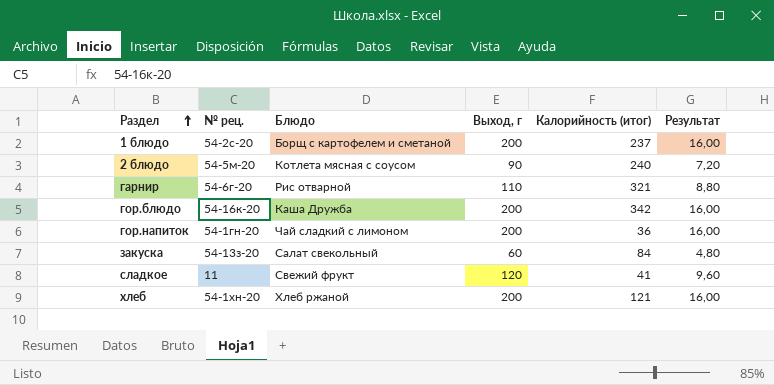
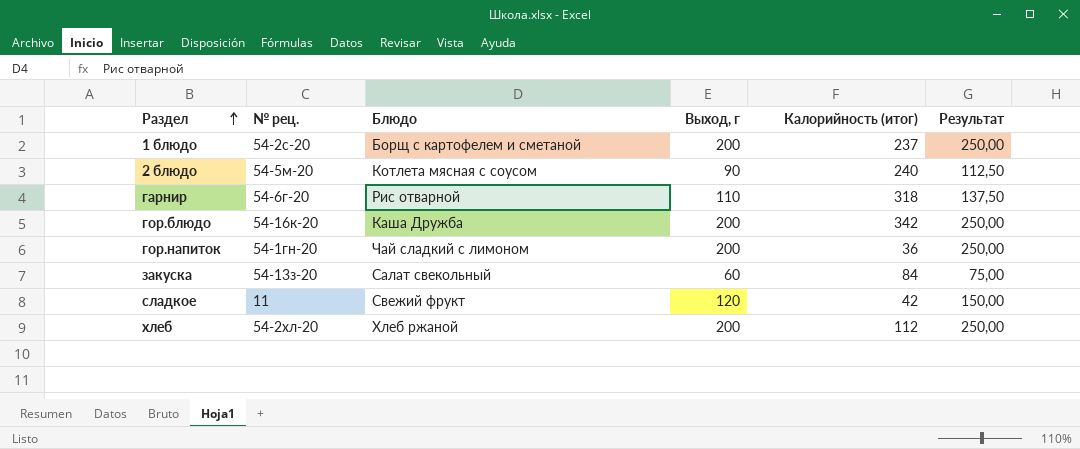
column Результат | formula: [Выход, г] * 0,08 -> [Выход, г] * 1,25
гарнир | Калорийность (итог): 321 -> 318
сладкое | Калорийность (итог): 41 -> 42
хлеб | № рец.: 54-1хн-20 -> 54-2хл-20
хлеб | Калорийность (итог): 121 -> 112

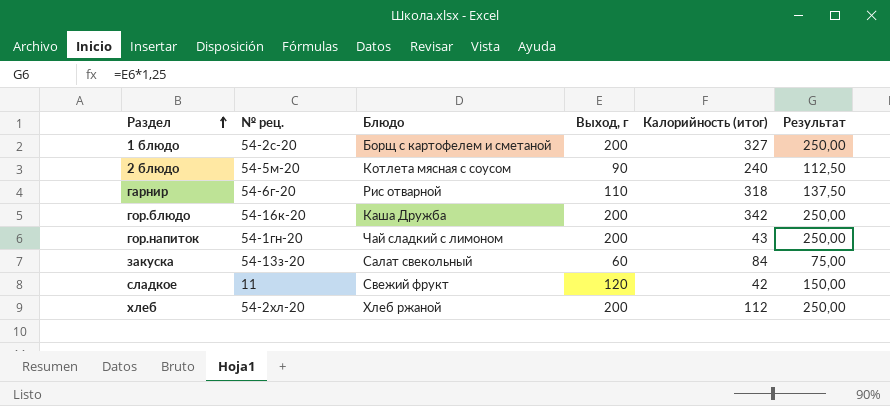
1 блюдо | Калорийность (итог): 237 -> 327
гор.напиток | Калорийность (итог): 36 -> 43

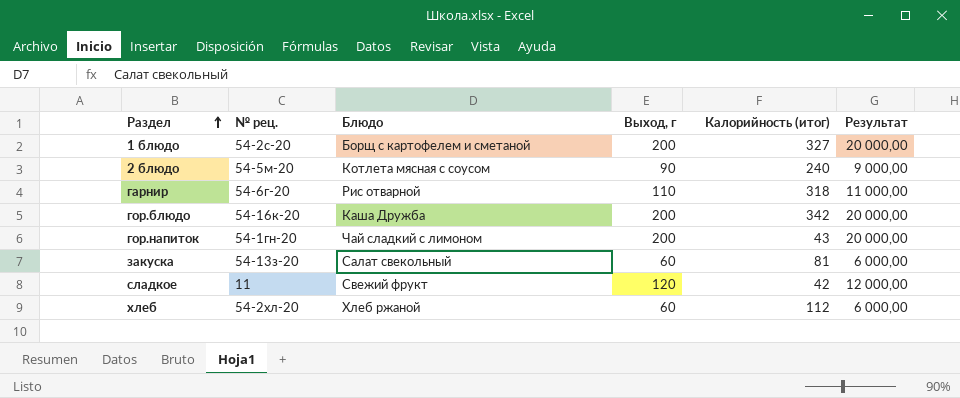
column Результат | formula: [Выход, г] * 1,25 -> [Выход, г] * 100
закуска | Калорийность (итог): 84 -> 81
хлеб | Выход, г: 200 -> 60

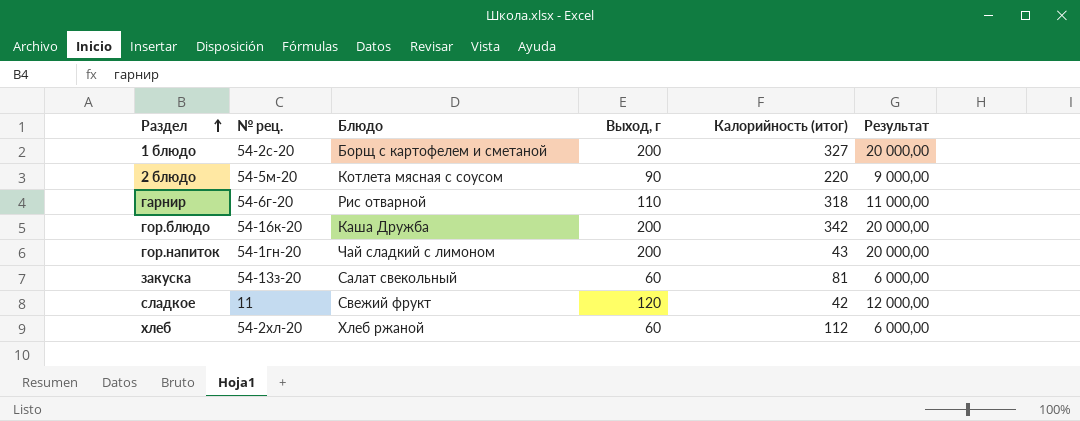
2 блюдо | Калорийность (итог): 240 -> 220

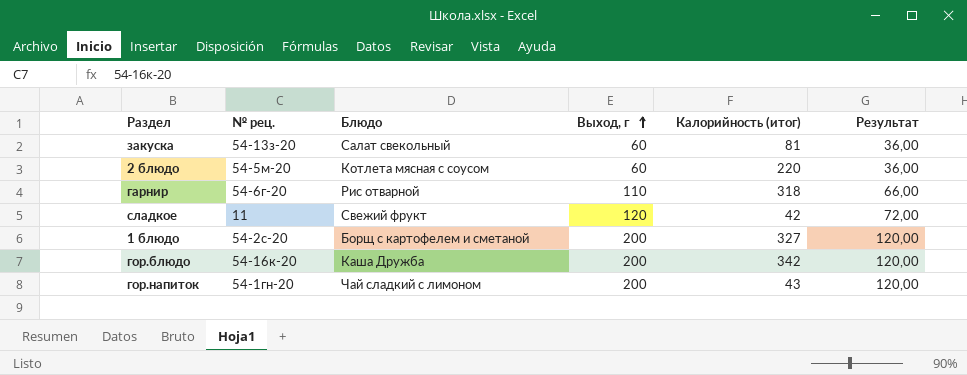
row order: Раздел ascending -> Выход, г ascending
column Результат | formula: [Выход, г] * 100 -> [Выход, г] * 0,6
row хлеб: 54-2хл-20 | Хлеб ржаной | 60 | 112 | 6 000,00 -> none
2 блюдо | Выход, г: 90 -> 60

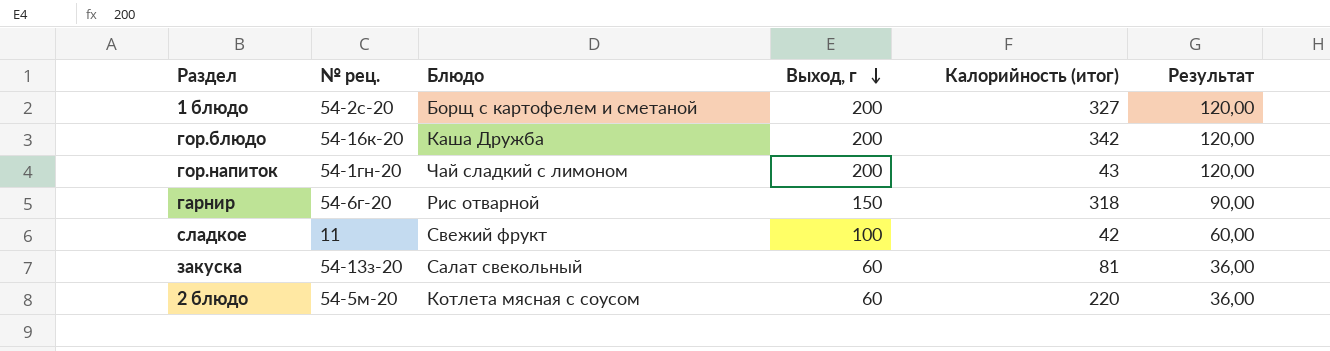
row order: Выход, г ascending -> Выход, г descending
гарнир | Выход, г: 110 -> 150
гарнир | Результат: 66,00 -> 90,00
сладкое | Выход, г: 120 -> 100
сладкое | Результат: 72,00 -> 60,00

